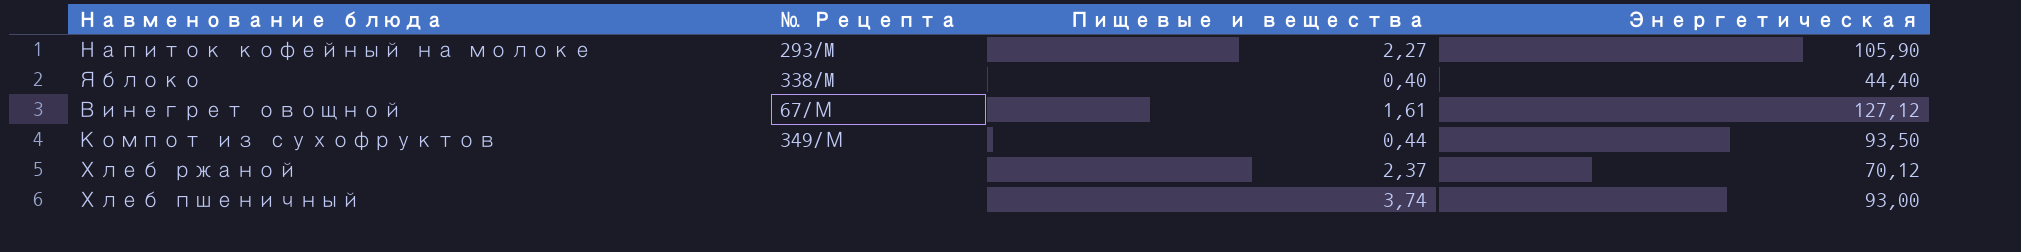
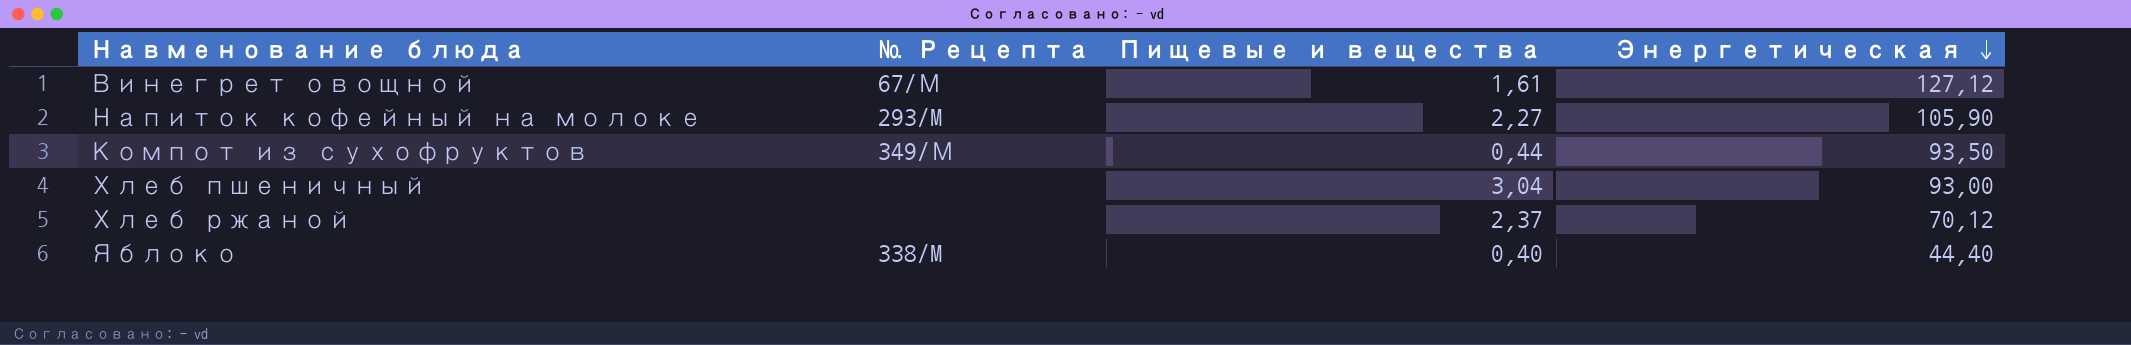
row order: none -> Энергетическая descending
Хлеб пшеничный | Пищевые и вещества: 3,74 -> 3,04

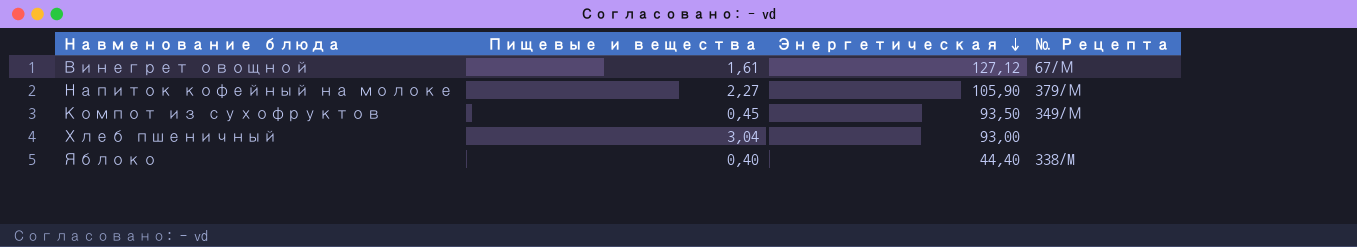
column № Рецепта | position: 2 -> 4
row Хлеб ржаной: none | 2,37 | 70,12 -> none
Напиток кофейный на молоке | № Рецепта: 293/M -> 379/М
Компот из сухофруктов | Пищевые и вещества: 0,44 -> 0,45

